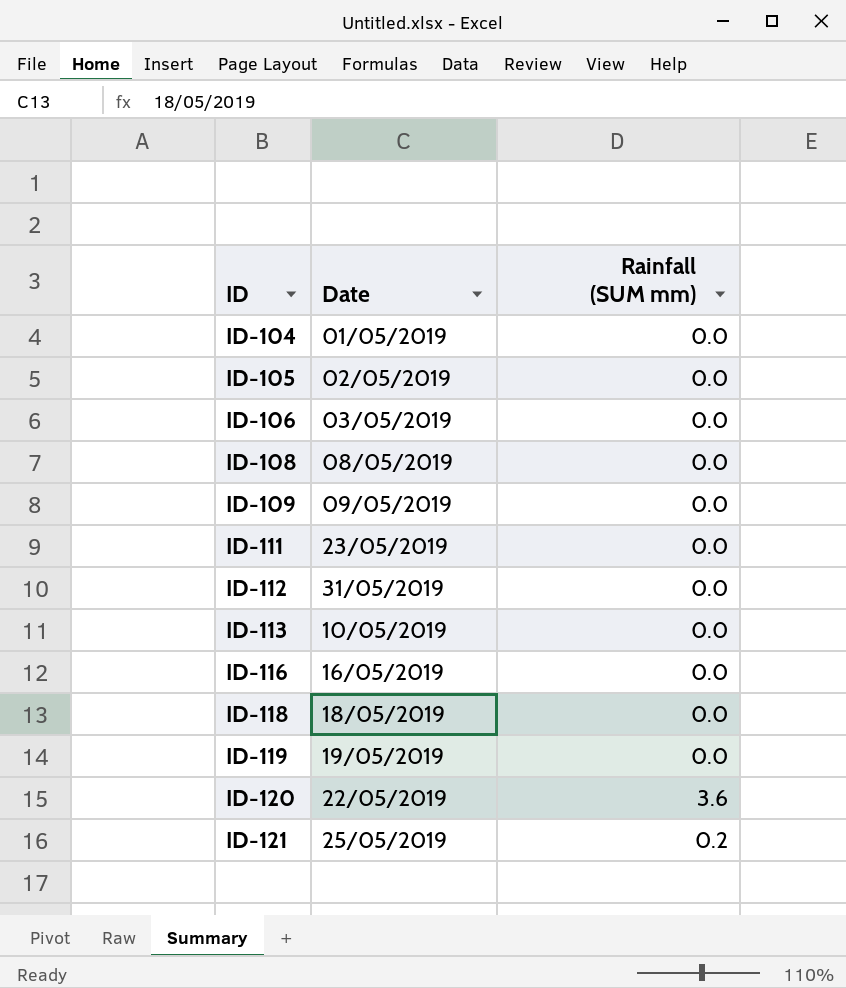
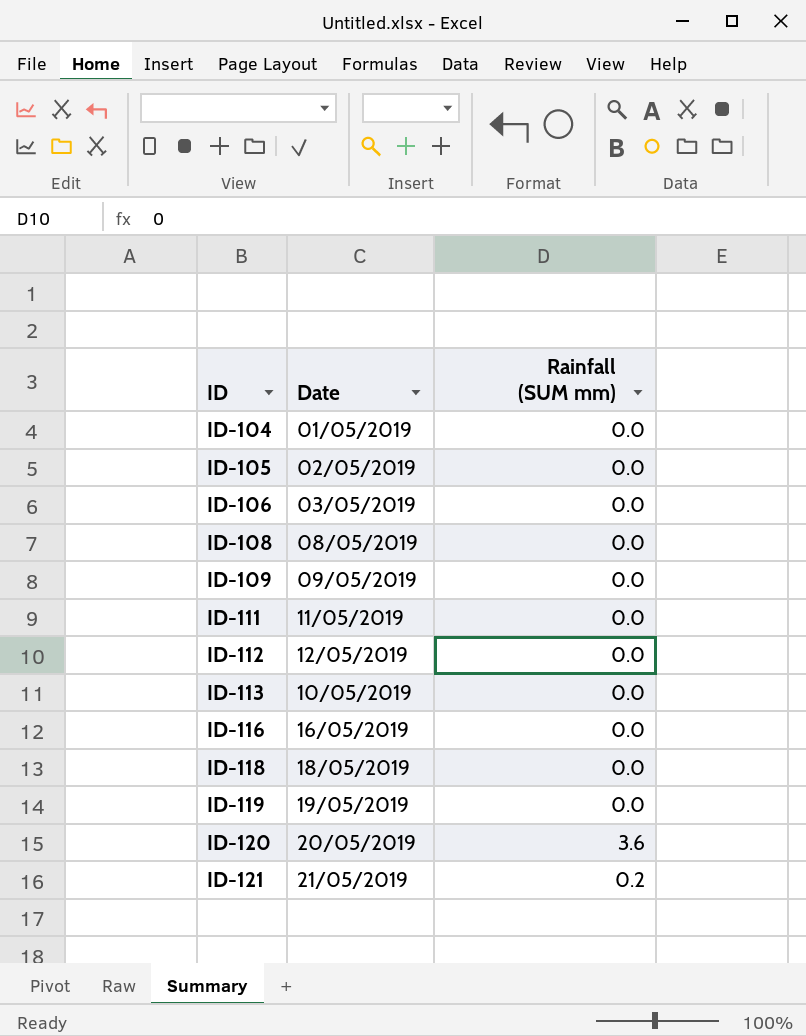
ID-111 | Date: 23/05/2019 -> 11/05/2019
ID-112 | Date: 31/05/2019 -> 12/05/2019
ID-120 | Date: 22/05/2019 -> 20/05/2019
ID-121 | Date: 25/05/2019 -> 21/05/2019

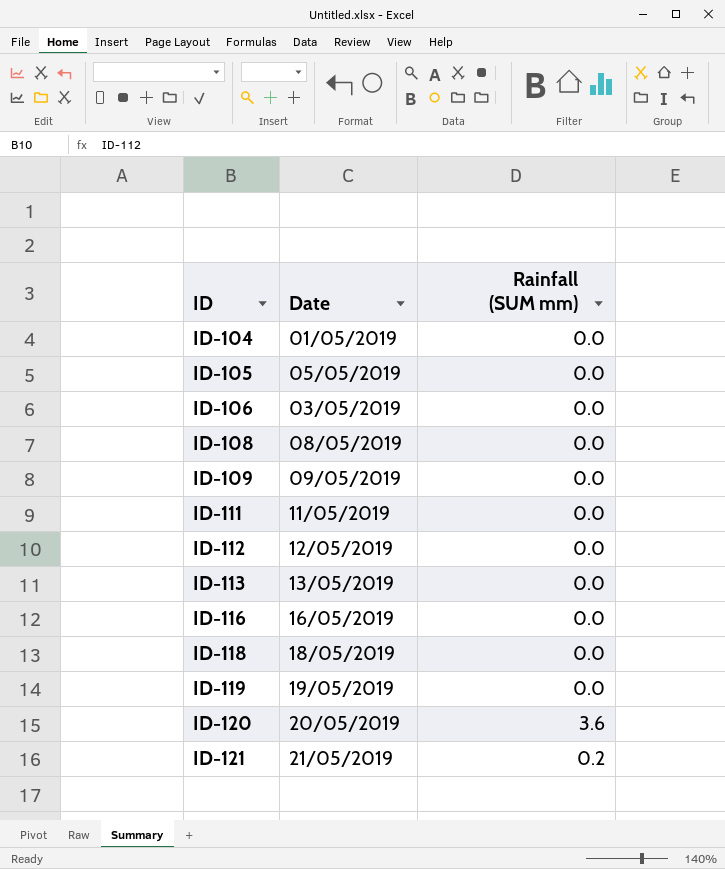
ID-105 | Date: 02/05/2019 -> 05/05/2019
ID-113 | Date: 10/05/2019 -> 13/05/2019

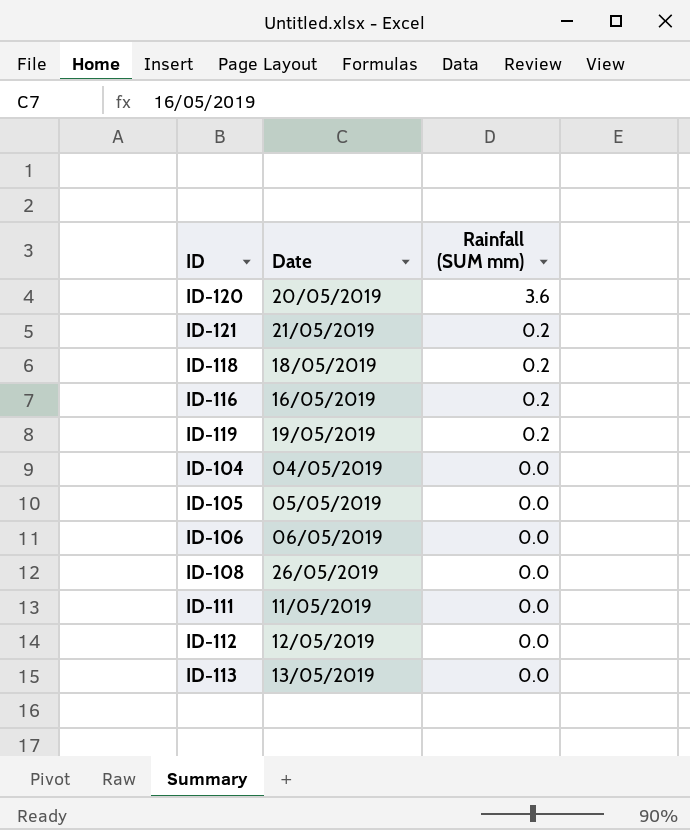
row order: ID ascending -> Rainfall (SUM mm) descending
row ID-109: 09/05/2019 | 0.0 -> none
ID-118 | Rainfall (SUM mm): 0.0 -> 0.2
ID-116 | Rainfall (SUM mm): 0.0 -> 0.2
ID-119 | Rainfall (SUM mm): 0.0 -> 0.2
ID-104 | Date: 01/05/2019 -> 04/05/2019
ID-106 | Date: 03/05/2019 -> 06/05/2019
ID-108 | Date: 08/05/2019 -> 26/05/2019

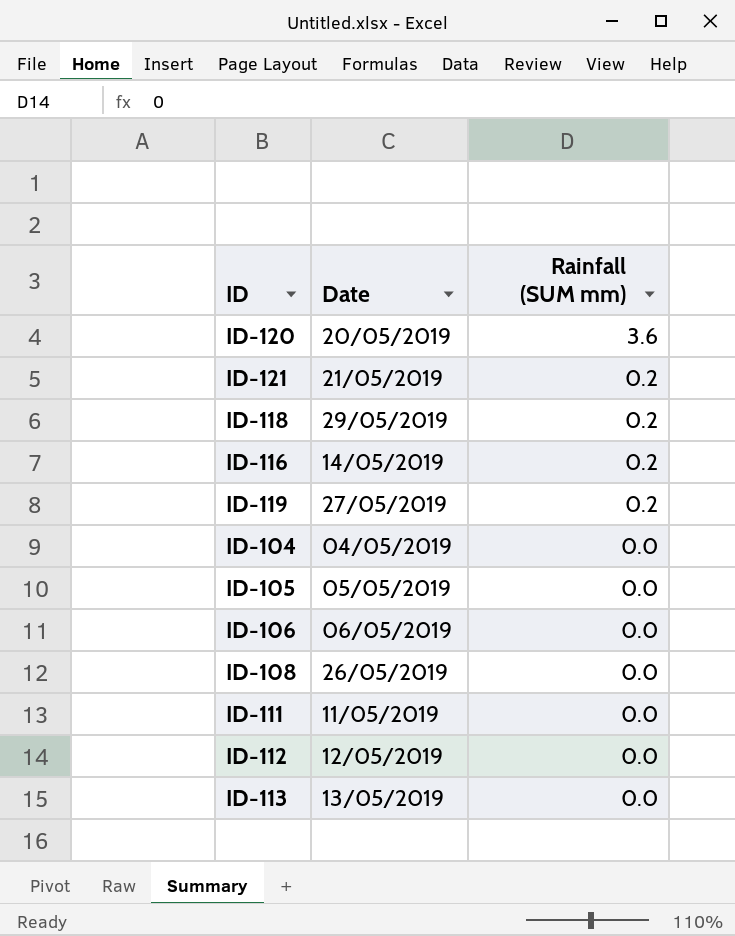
ID-118 | Date: 18/05/2019 -> 29/05/2019
ID-116 | Date: 16/05/2019 -> 14/05/2019
ID-119 | Date: 19/05/2019 -> 27/05/2019

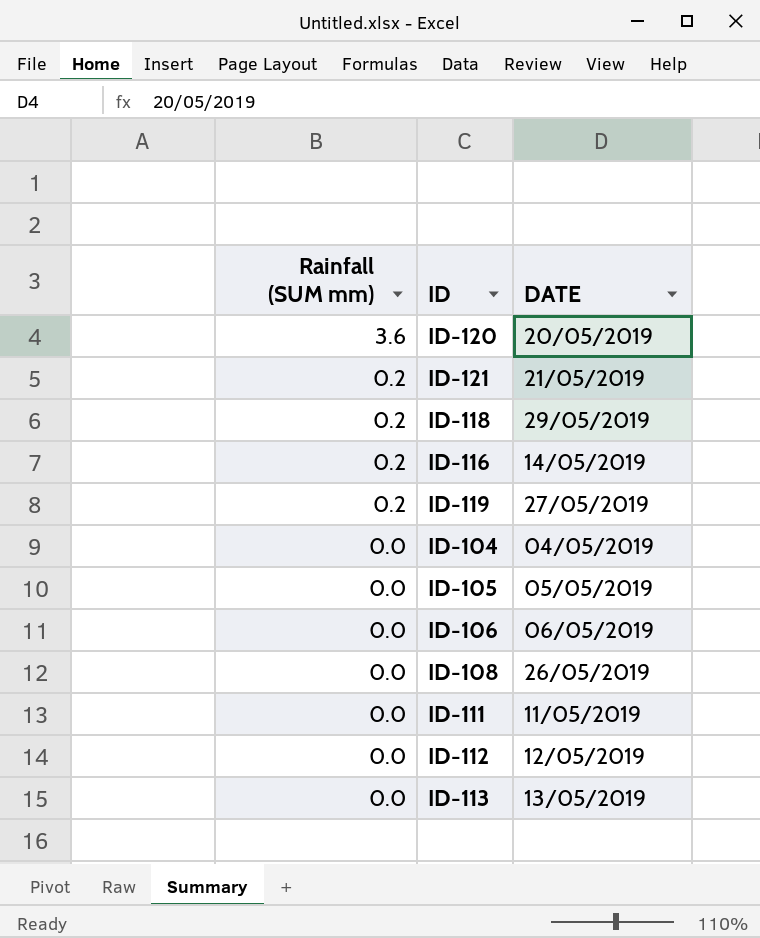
column Rainfall (SUM mm) | position: 3 -> 1
column name: Date -> DATE

